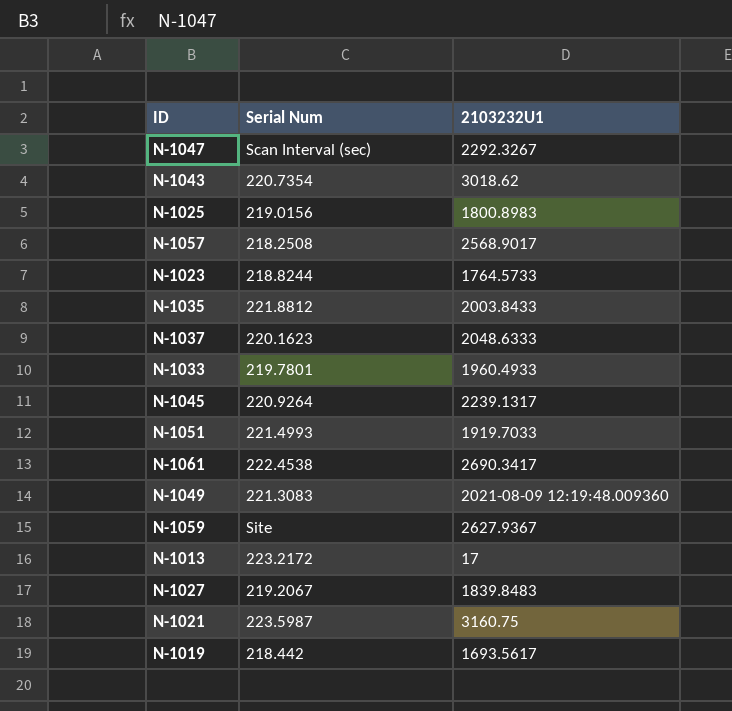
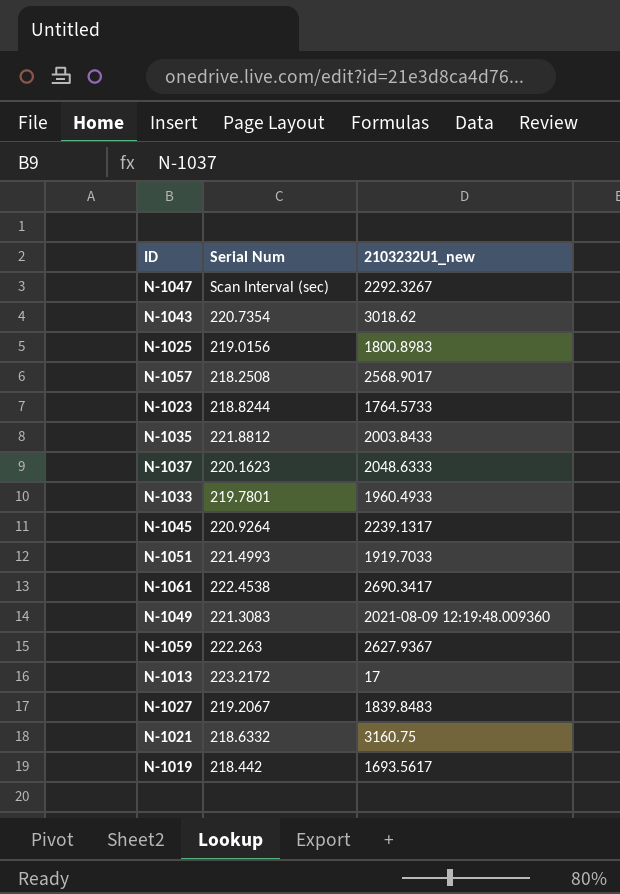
column name: 2103232U1 -> 2103232U1_new
N-1059 | Serial Num: Site -> 222.263
N-1021 | Serial Num: 223.5987 -> 218.6332

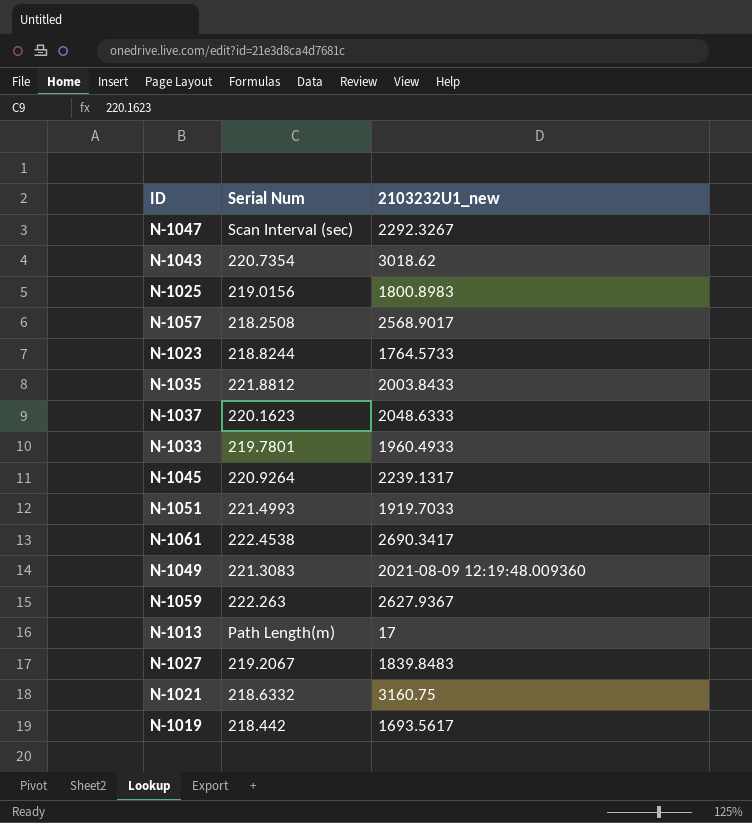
N-1013 | Serial Num: 223.2172 -> Path Length(m)

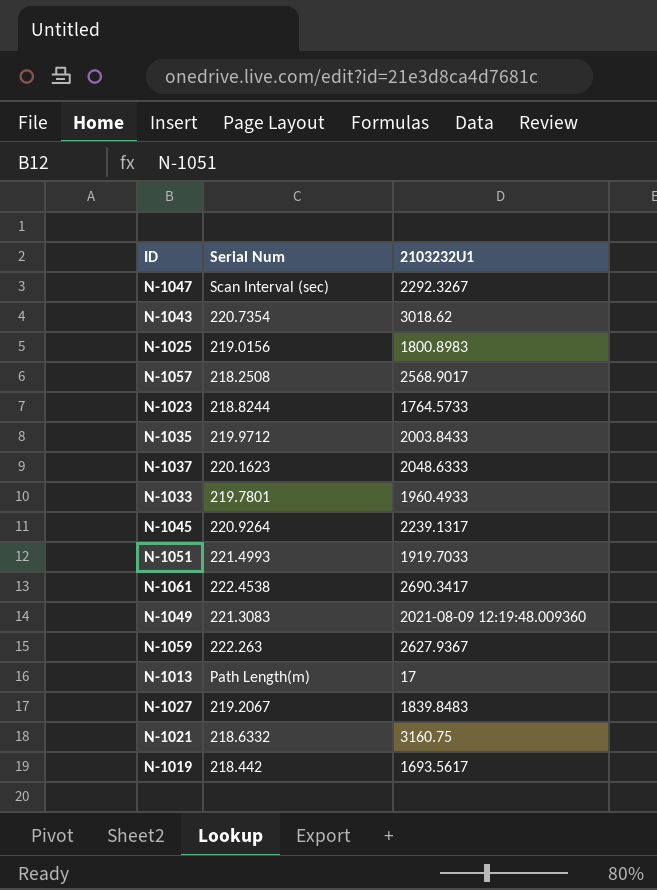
column name: 2103232U1_new -> 2103232U1
N-1035 | Serial Num: 221.8812 -> 219.9712

